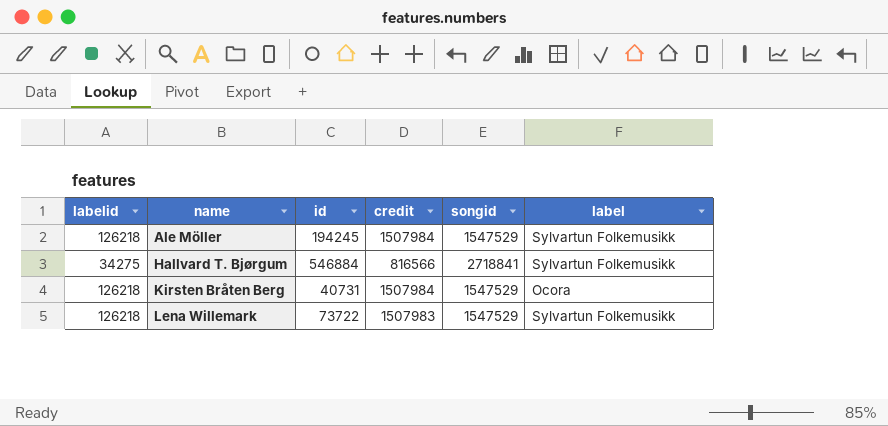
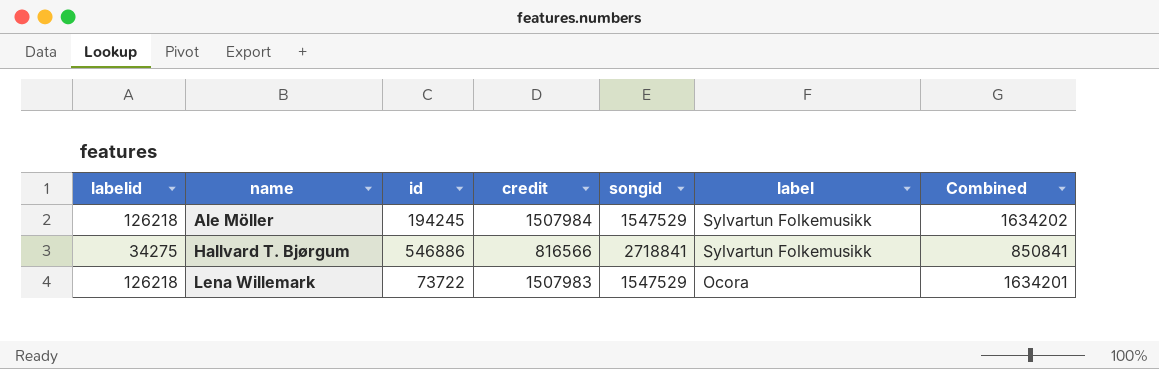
column Combined | formula: none -> [labelid] + [credit]
row Kirsten Bråten Berg: 126218 | 40731 | 1507984 | 1547529 | Ocora -> none
Hallvard T. Bjørgum | id: 546884 -> 546886
Lena Willemark | label: Sylvartun Folkemusikk -> Ocora

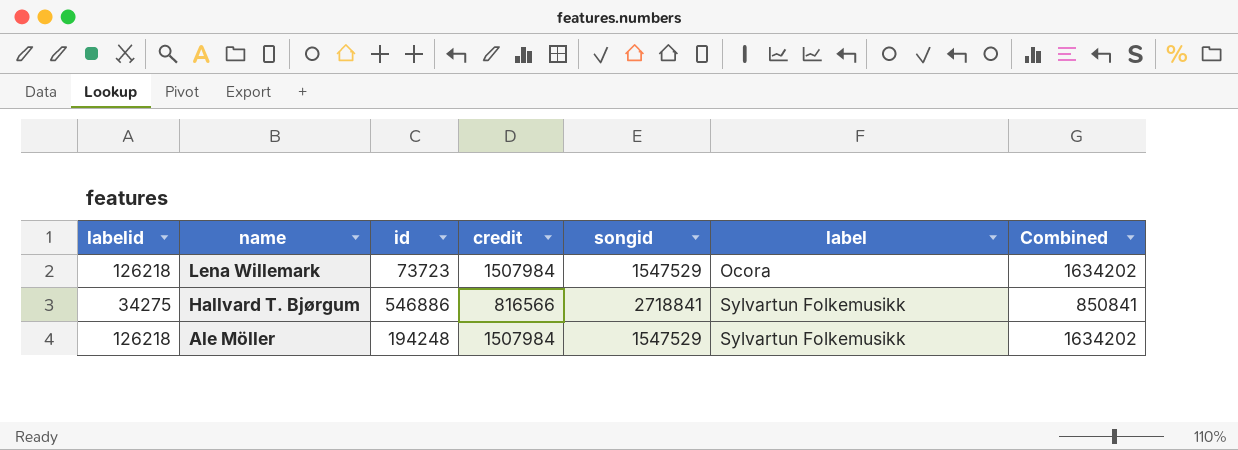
row order: name ascending -> name descending
Lena Willemark | id: 73722 -> 73723
Lena Willemark | credit: 1507983 -> 1507984
Lena Willemark | Combined: 1634201 -> 1634202
Ale Möller | id: 194245 -> 194248

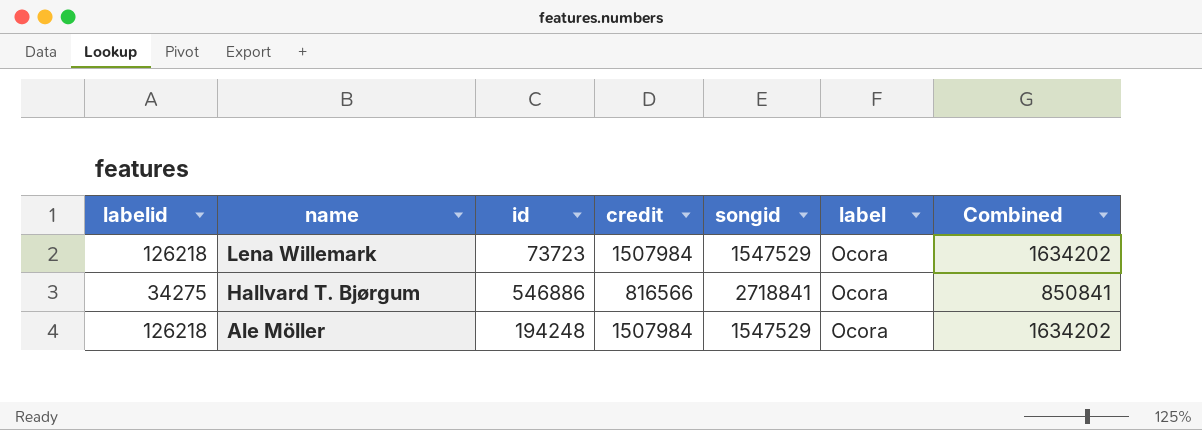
Hallvard T. Bjørgum | label: Sylvartun Folkemusikk -> Ocora
Ale Möller | label: Sylvartun Folkemusikk -> Ocora

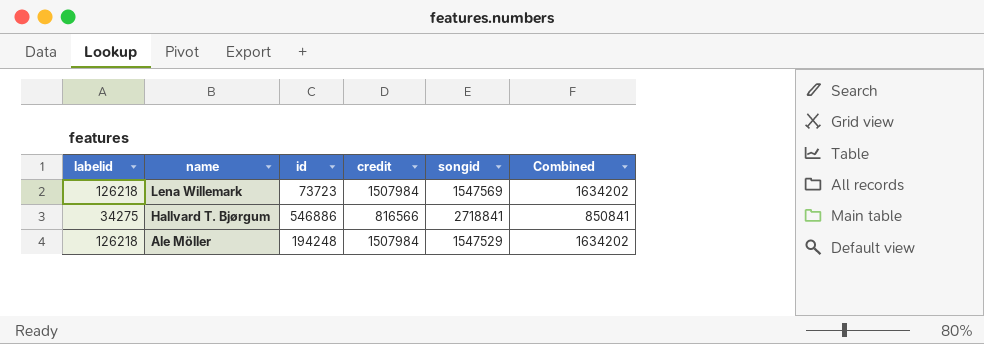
column label | position: 6 -> none
Lena Willemark | songid: 1547529 -> 1547569

